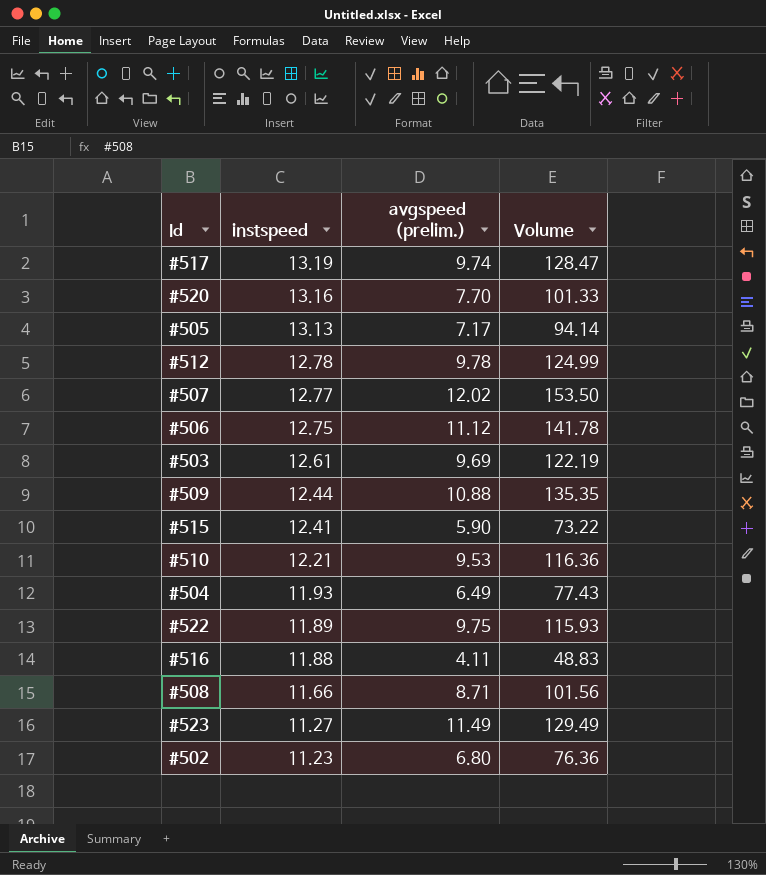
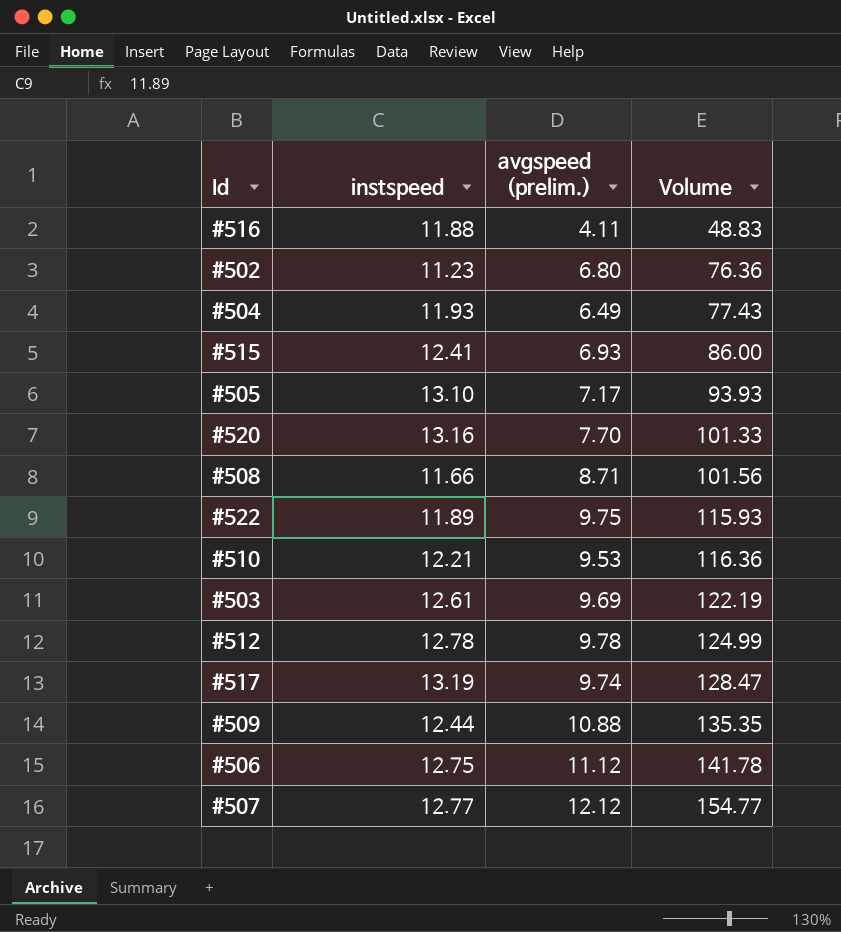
row order: instspeed descending -> Volume ascending
row #523: 11.27 | 11.49 | 129.49 -> none
#515 | avgspeed (prelim.): 5.90 -> 6.93
#515 | Volume: 73.22 -> 86.00
#505 | instspeed: 13.13 -> 13.10
#505 | Volume: 94.14 -> 93.93
#507 | avgspeed (prelim.): 12.02 -> 12.12
#507 | Volume: 153.50 -> 154.77

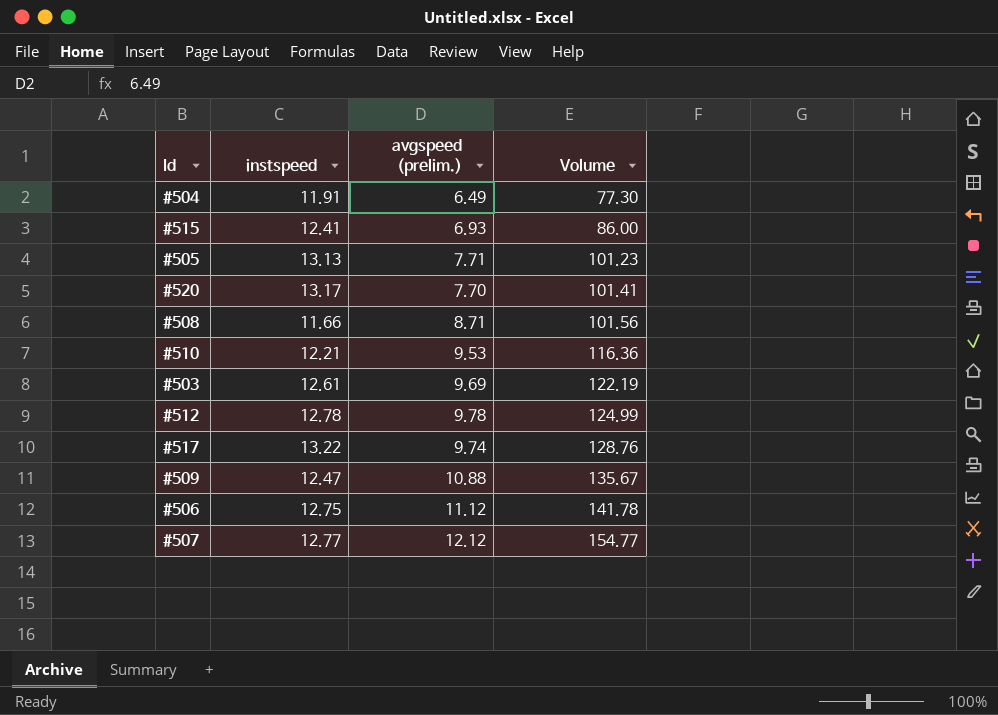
row #516: 11.88 | 4.11 | 48.83 -> none
row #502: 11.23 | 6.80 | 76.36 -> none
row #522: 11.89 | 9.75 | 115.93 -> none
#504 | instspeed: 11.93 -> 11.91
#504 | Volume: 77.43 -> 77.30
#505 | instspeed: 13.10 -> 13.13
#505 | avgspeed (prelim.): 7.17 -> 7.71
#505 | Volume: 93.93 -> 101.23
#520 | instspeed: 13.16 -> 13.17
#520 | Volume: 101.33 -> 101.41
#517 | instspeed: 13.19 -> 13.22
#517 | Volume: 128.47 -> 128.76
#509 | instspeed: 12.44 -> 12.47
#509 | Volume: 135.35 -> 135.67

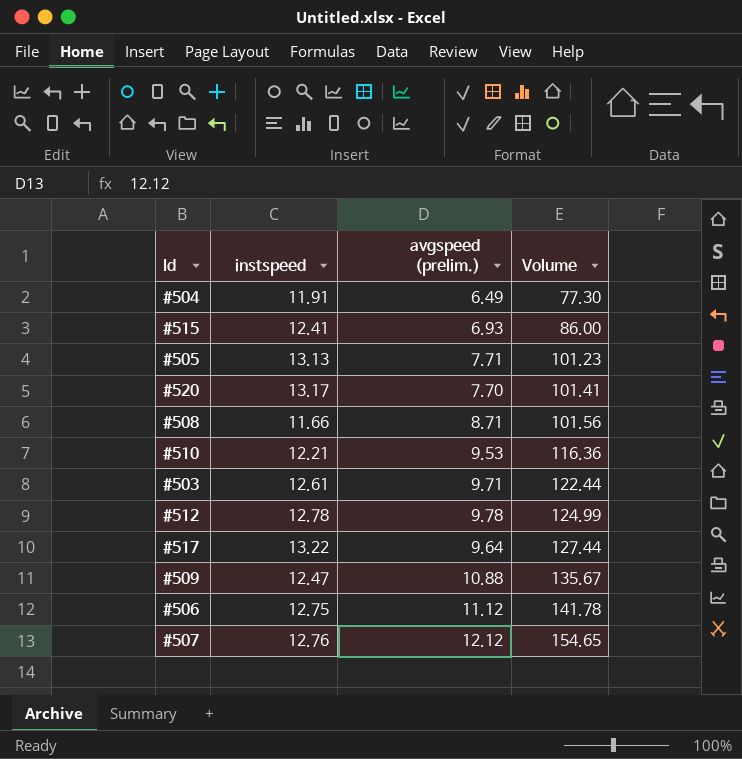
#503 | avgspeed (prelim.): 9.69 -> 9.71
#503 | Volume: 122.19 -> 122.44
#517 | avgspeed (prelim.): 9.74 -> 9.64
#517 | Volume: 128.76 -> 127.44
#507 | instspeed: 12.77 -> 12.76
#507 | Volume: 154.77 -> 154.65

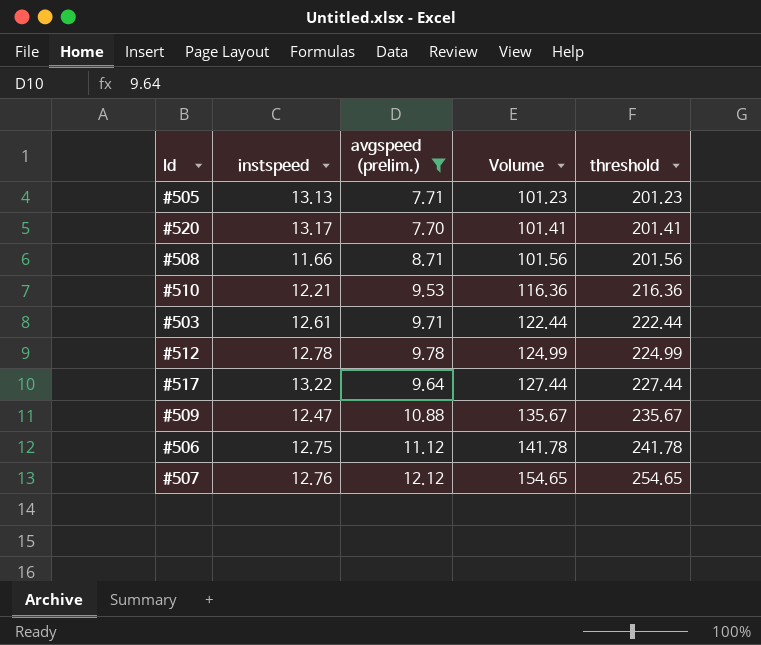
filter: none -> avgspeed (prelim.) >= 7.70
column threshold | formula: none -> [Volume] + 100

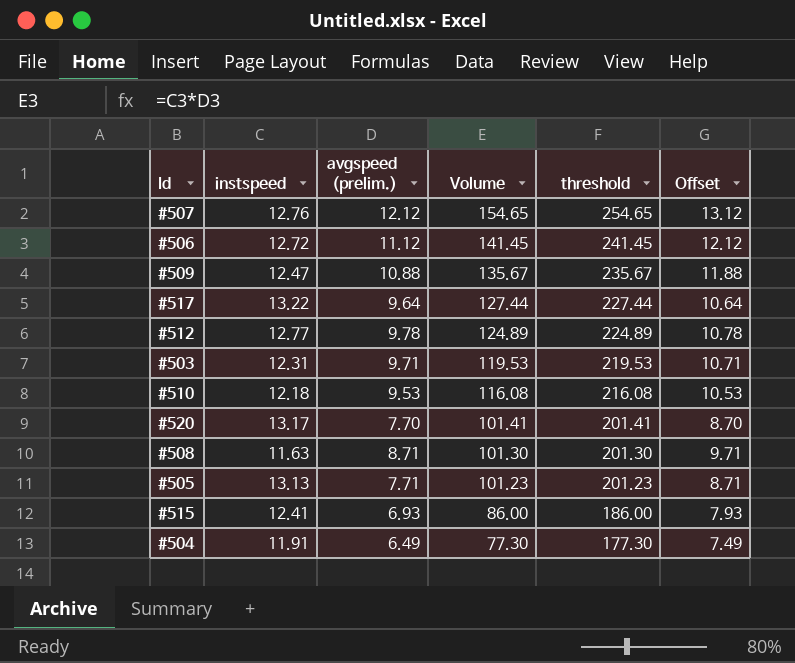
filter: avgspeed (prelim.) >= 7.70 -> none
row order: Volume ascending -> Volume descending
column Offset | formula: none -> [avgspeed (prelim.)] + 1
#506 | instspeed: 12.75 -> 12.72
#506 | Volume: 141.78 -> 141.45
#506 | threshold: 241.78 -> 241.45
#512 | instspeed: 12.78 -> 12.77
#512 | Volume: 124.99 -> 124.89
#512 | threshold: 224.99 -> 224.89
#503 | instspeed: 12.61 -> 12.31
#503 | Volume: 122.44 -> 119.53
#503 | threshold: 222.44 -> 219.53
#510 | instspeed: 12.21 -> 12.18
#510 | Volume: 116.36 -> 116.08
#510 | threshold: 216.36 -> 216.08
#508 | instspeed: 11.66 -> 11.63
#508 | Volume: 101.56 -> 101.30
#508 | threshold: 201.56 -> 201.30

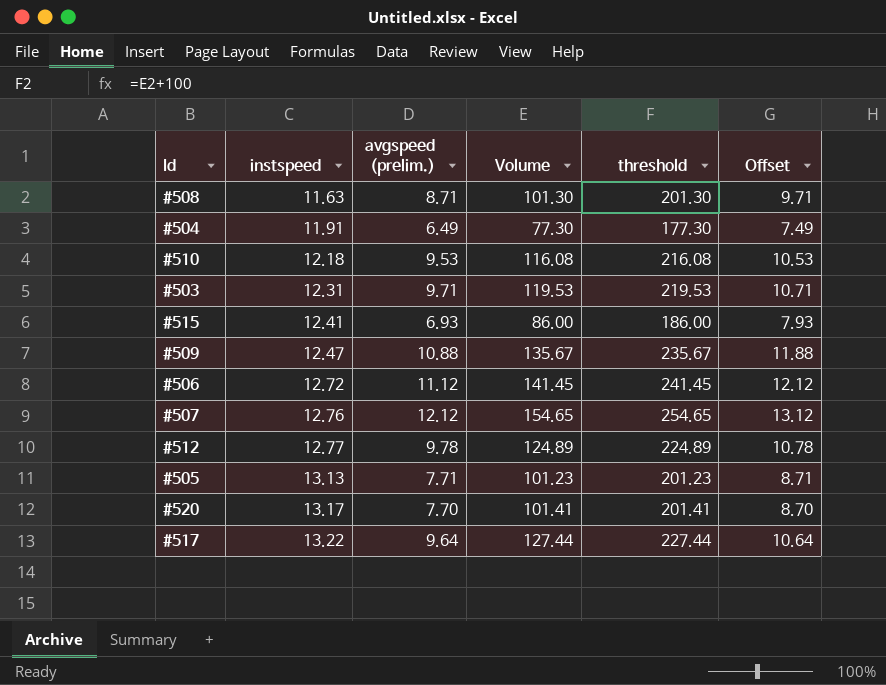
row order: Volume descending -> instspeed ascending

